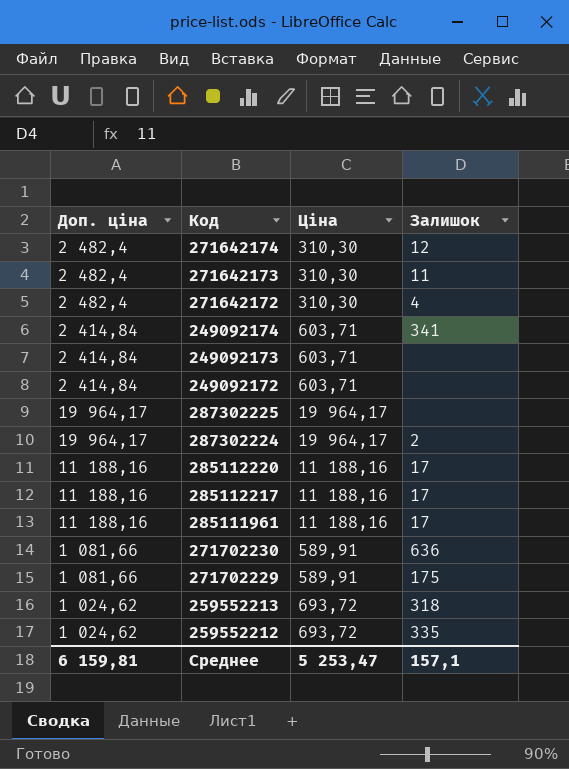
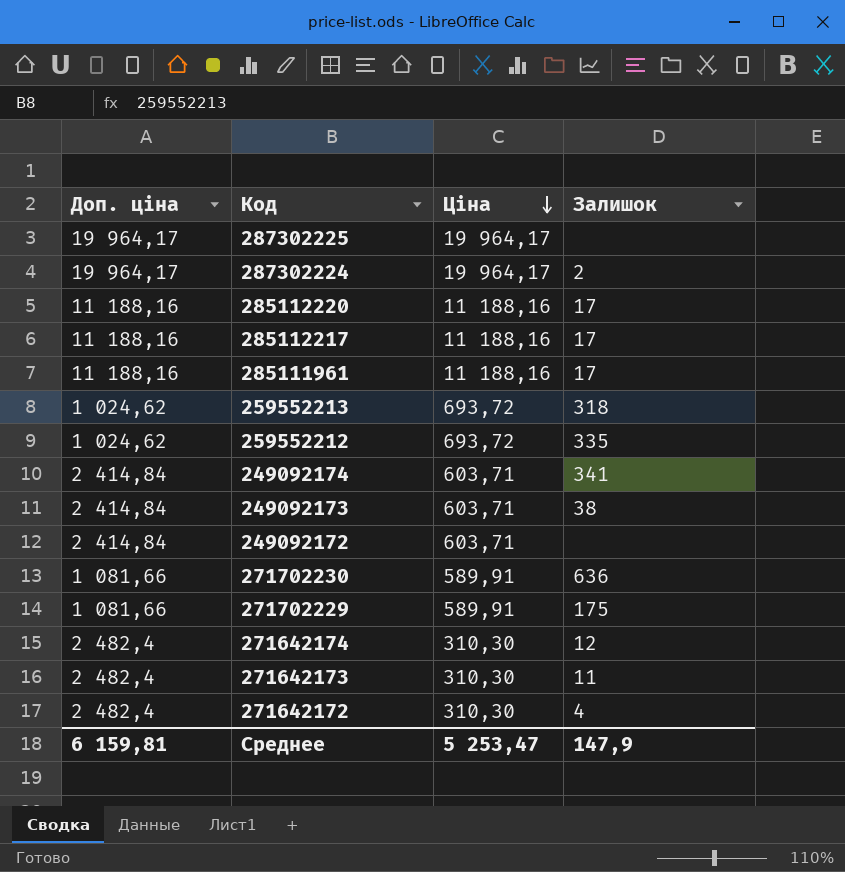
row order: none -> Ціна descending
249092173 | Залишок: none -> 38
Среднее | Залишок: 157,1 -> 147,9

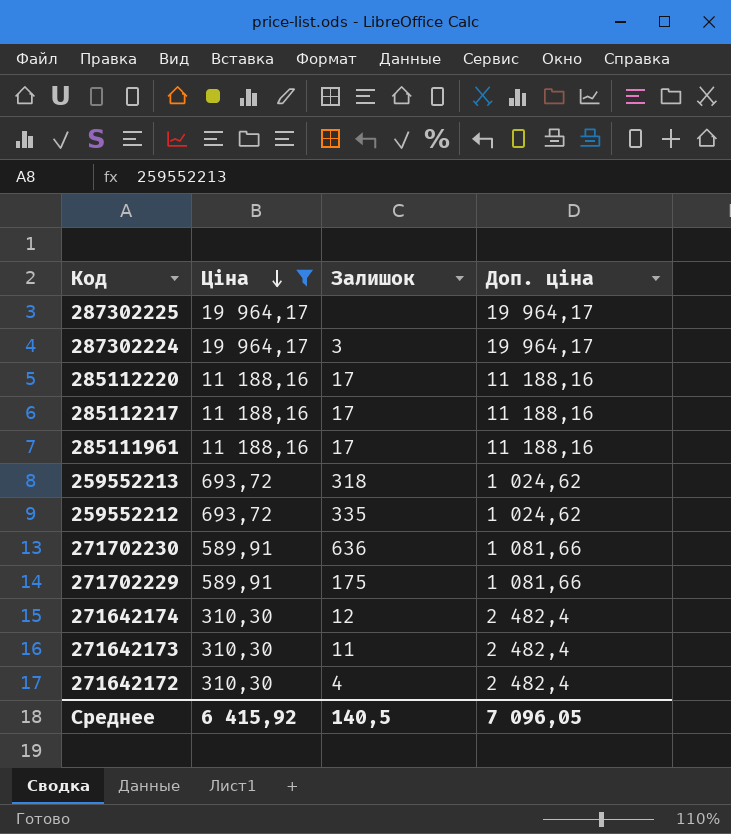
filter: none -> Ціна != 603,71
column Доп. ціна | position: 1 -> 4
287302224 | Залишок: 2 -> 3
Среднее | Ціна: 5 253,47 -> 6 415,92
Среднее | Залишок: 147,9 -> 140,5
Среднее | Доп. ціна: 6 159,81 -> 7 096,05

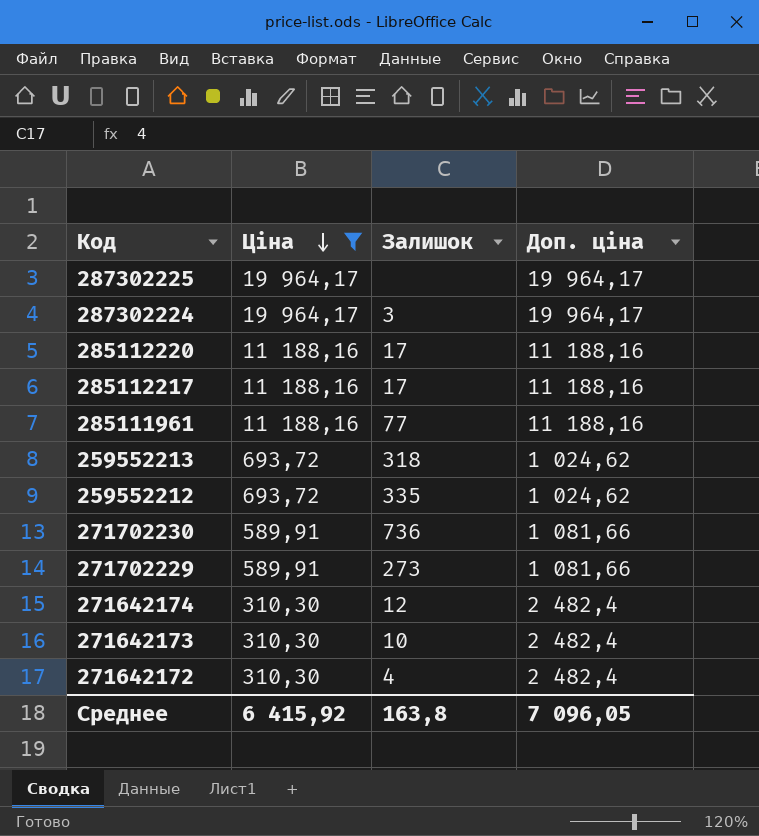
285111961 | Залишок: 17 -> 77
271702230 | Залишок: 636 -> 736
271702229 | Залишок: 175 -> 273
271642173 | Залишок: 11 -> 10
Среднее | Залишок: 140,5 -> 163,8

